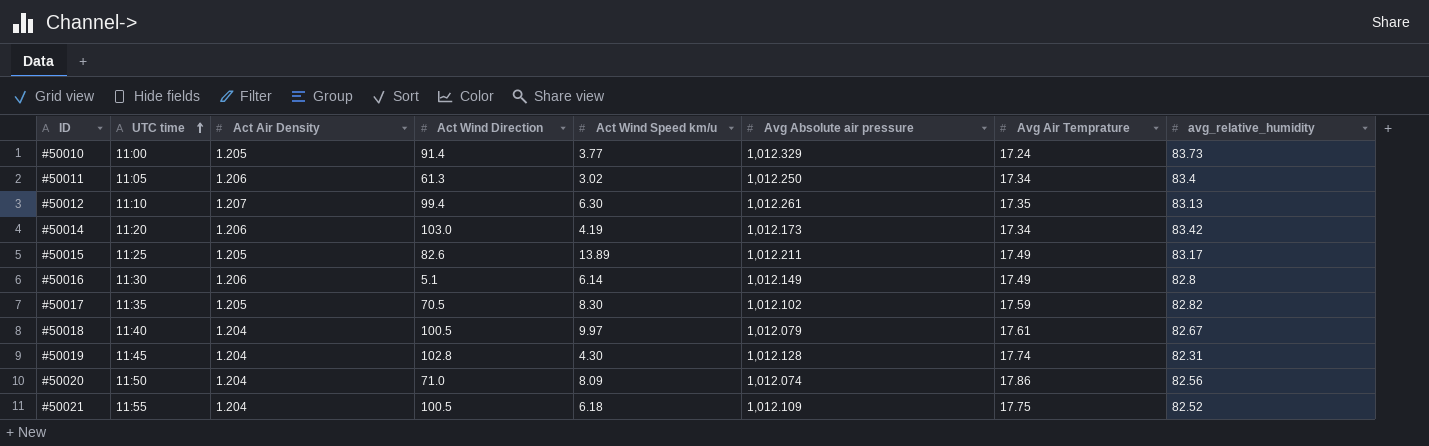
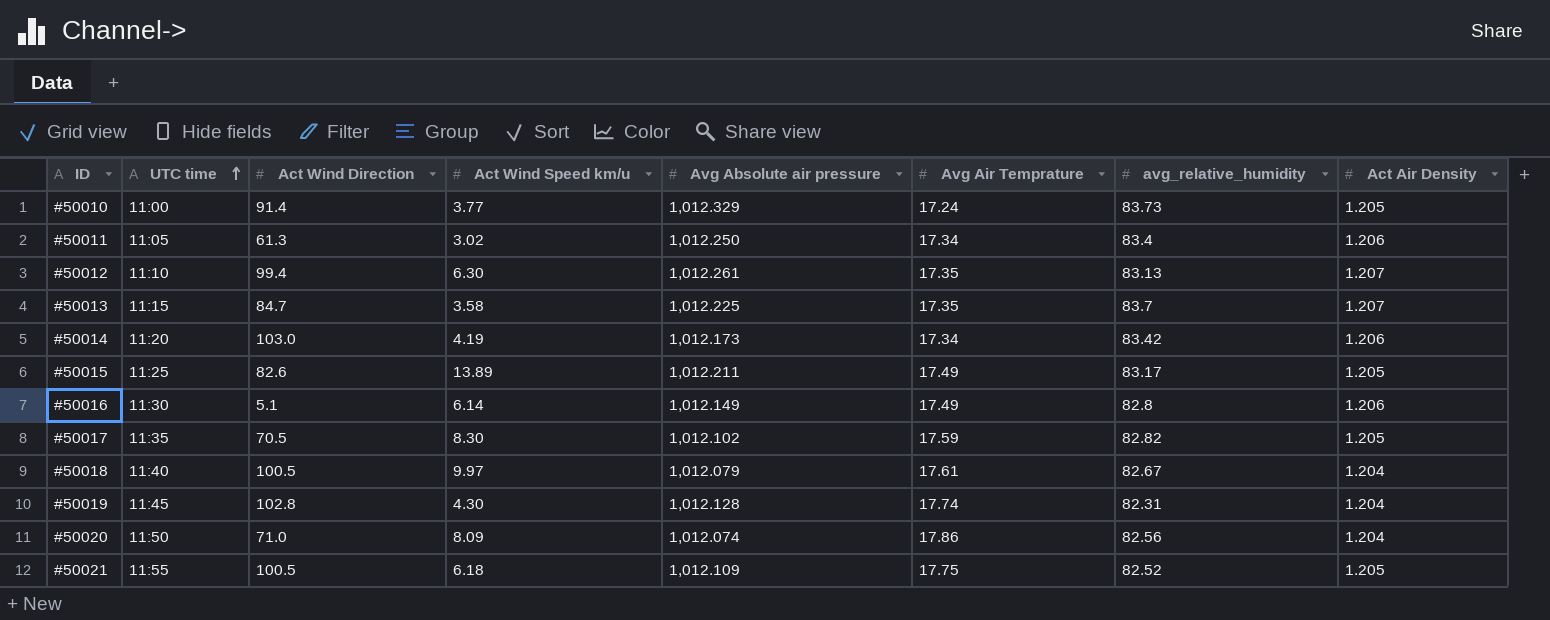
column Act Air Density | position: 3 -> 8
row #50013: none -> 11:15 | 84.7 | 3.58 | 1,012.225 | 17.35 | 83.7 | 1.207
#50021 | Act Air Density: 1.204 -> 1.205

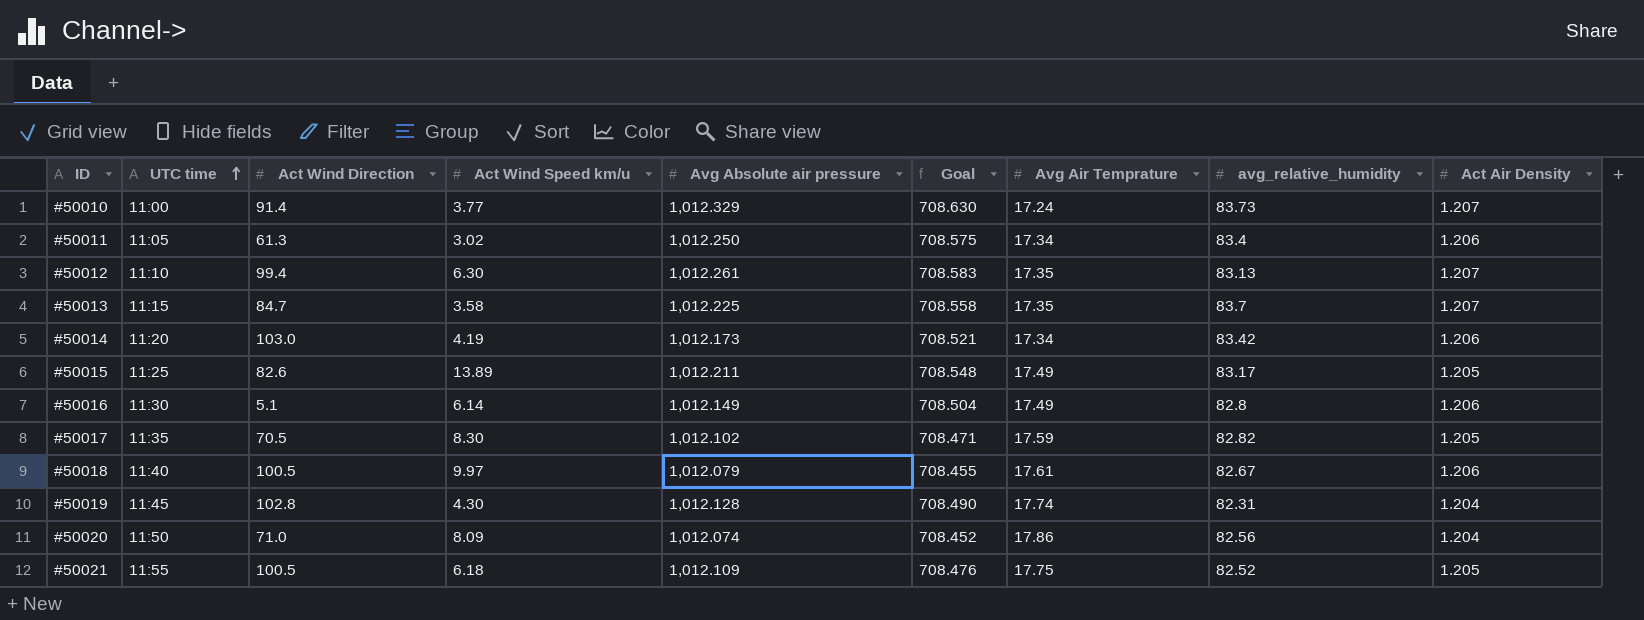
column Goal | formula: none -> [Avg Absolute air pressure] * 0.7
#50010 | Act Air Density: 1.205 -> 1.207
#50018 | Act Air Density: 1.204 -> 1.206

